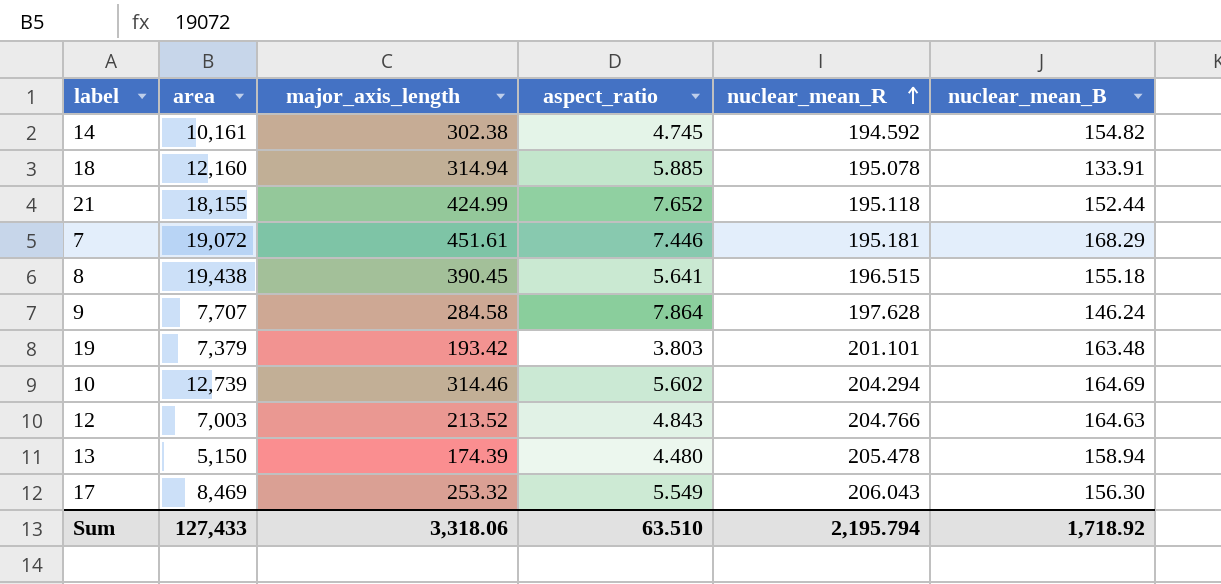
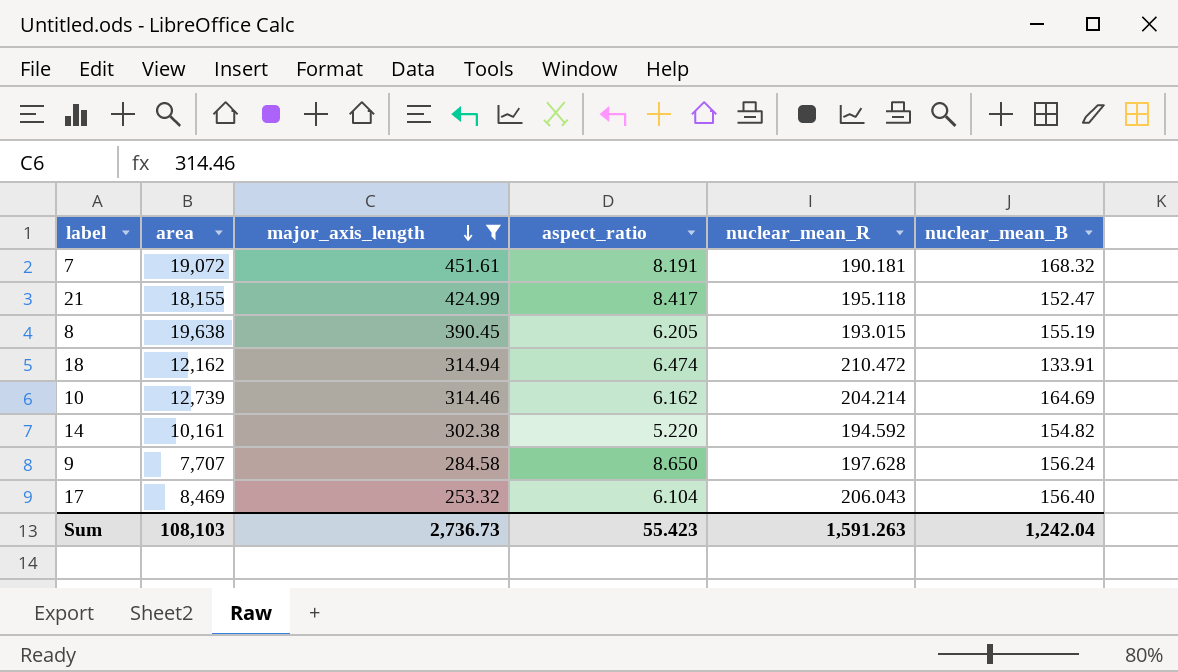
filter: none -> major_axis_length >= 253.32
row order: nuclear_mean_R ascending -> major_axis_length descending
7 | aspect_ratio: 7.446 -> 8.191
7 | nuclear_mean_R: 195.181 -> 190.181
7 | nuclear_mean_B: 168.29 -> 168.32
21 | aspect_ratio: 7.652 -> 8.417
21 | nuclear_mean_B: 152.44 -> 152.47
8 | area: 19,438 -> 19,638
8 | aspect_ratio: 5.641 -> 6.205
8 | nuclear_mean_R: 196.515 -> 193.015
8 | nuclear_mean_B: 155.18 -> 155.19
18 | area: 12,160 -> 12,162
18 | aspect_ratio: 5.885 -> 6.474
18 | nuclear_mean_R: 195.078 -> 210.472
10 | aspect_ratio: 5.602 -> 6.162
10 | nuclear_mean_R: 204.294 -> 204.214
14 | aspect_ratio: 4.745 -> 5.220
9 | aspect_ratio: 7.864 -> 8.650
9 | nuclear_mean_B: 146.24 -> 156.24
17 | aspect_ratio: 5.549 -> 6.104
17 | nuclear_mean_B: 156.30 -> 156.40
Sum | area: 127,433 -> 108,103
Sum | major_axis_length: 3,318.06 -> 2,736.73
Sum | aspect_ratio: 63.510 -> 55.423
Sum | nuclear_mean_R: 2,195.794 -> 1,591.263
Sum | nuclear_mean_B: 1,718.92 -> 1,242.04

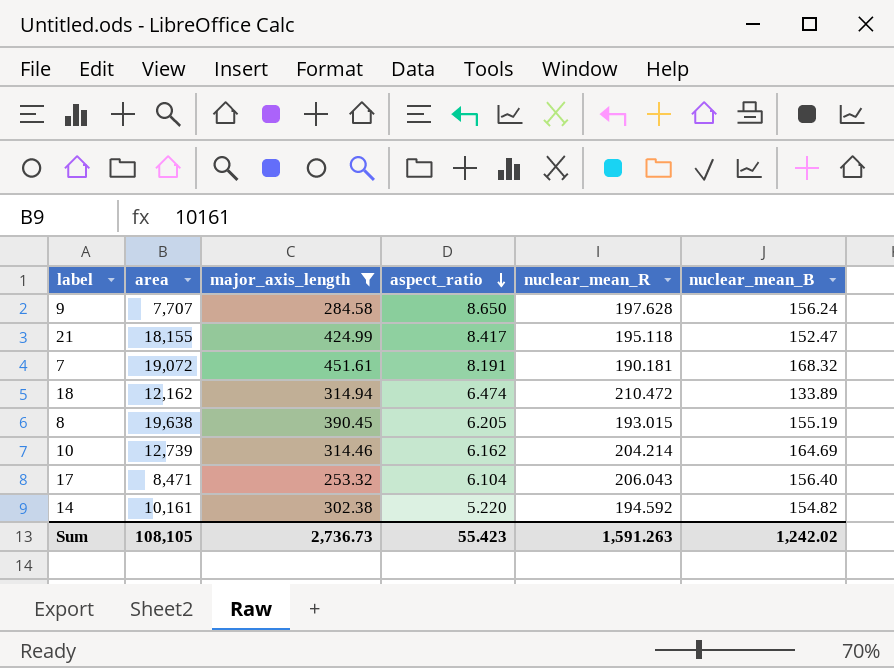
row order: major_axis_length descending -> aspect_ratio descending
18 | nuclear_mean_B: 133.91 -> 133.89
17 | area: 8,469 -> 8,471
Sum | area: 108,103 -> 108,105
Sum | nuclear_mean_B: 1,242.04 -> 1,242.02

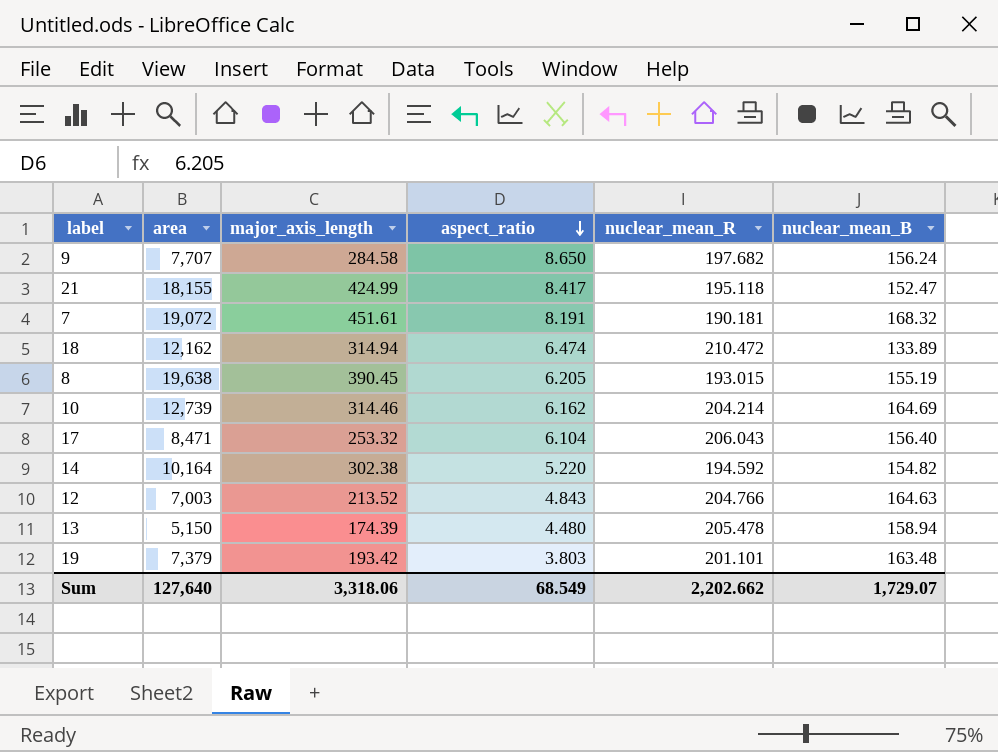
filter: major_axis_length >= 253.32 -> none
9 | nuclear_mean_R: 197.628 -> 197.682
14 | area: 10,161 -> 10,164
Sum | area: 108,105 -> 127,640
Sum | major_axis_length: 2,736.73 -> 3,318.06
Sum | aspect_ratio: 55.423 -> 68.549
Sum | nuclear_mean_R: 1,591.263 -> 2,202.662
Sum | nuclear_mean_B: 1,242.02 -> 1,729.07

